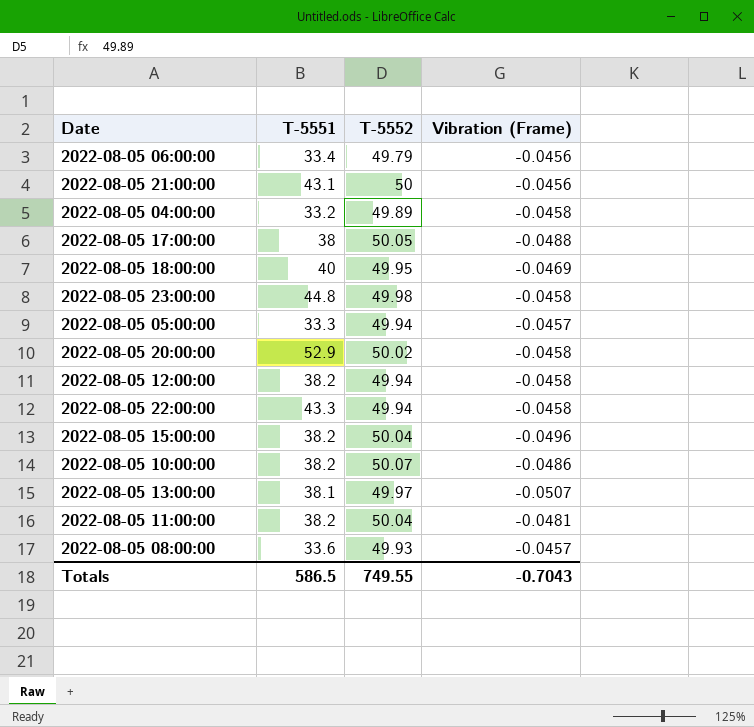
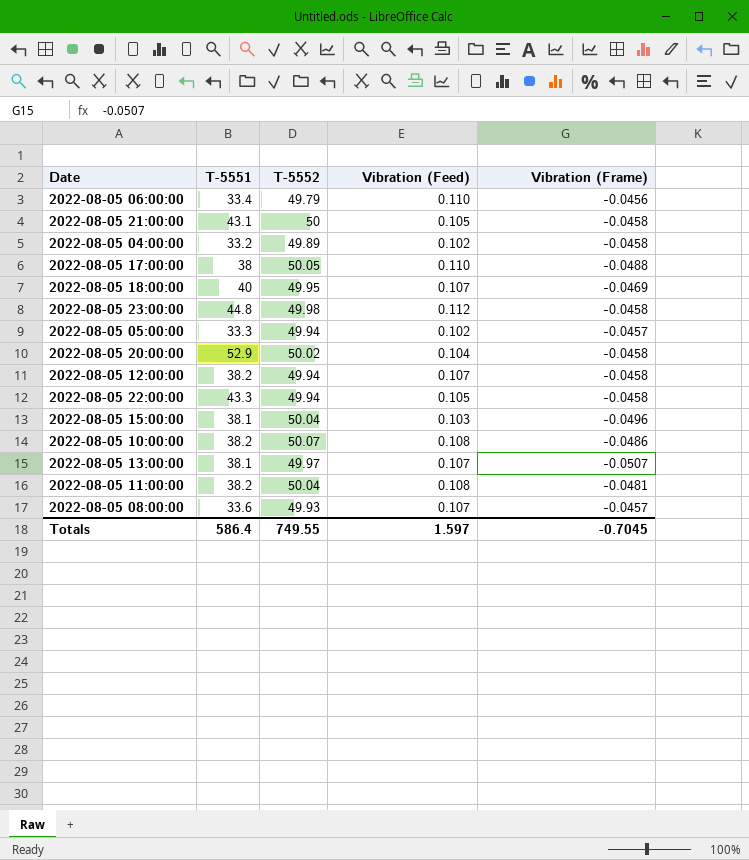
column Vibration (Feed) | position: none -> 4
2022-08-05 21:00:00 | Vibration (Frame): -0.0456 -> -0.0458
2022-08-05 15:00:00 | T-5551: 38.2 -> 38.1
Totals | T-5551: 586.5 -> 586.4
Totals | Vibration (Frame): -0.7043 -> -0.7045

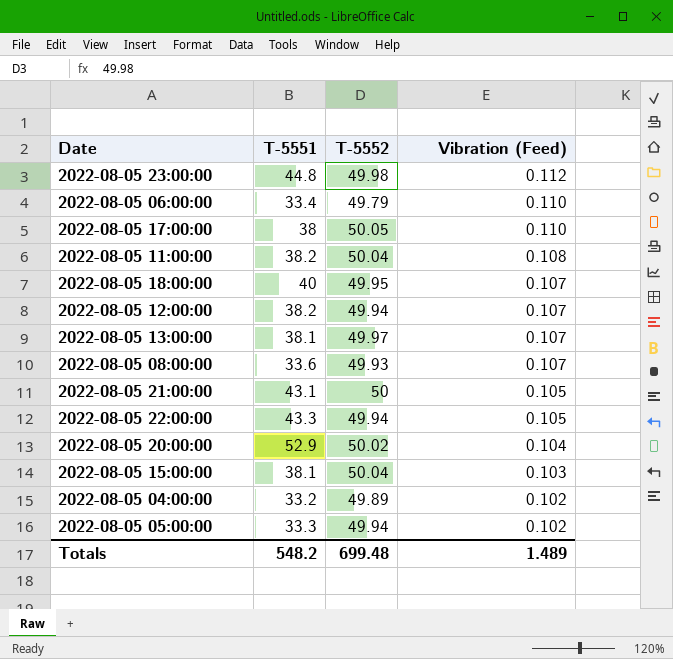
row order: none -> Vibration (Feed) descending
column Vibration (Frame) | position: 5 -> none
row 2022-08-05 10:00:00: 38.2 | 50.07 | 0.108 | -0.0486 -> none
Totals | T-5551: 586.4 -> 548.2
Totals | T-5552: 749.55 -> 699.48
Totals | Vibration (Feed): 1.597 -> 1.489

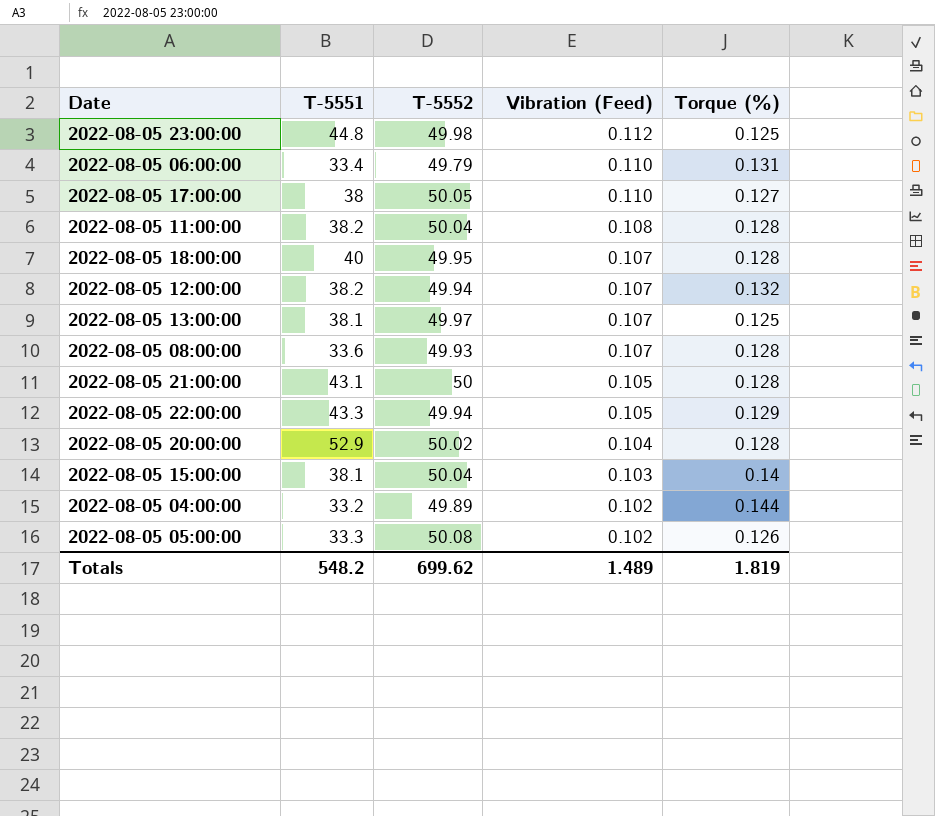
column Torque (%) | position: none -> 5
2022-08-05 05:00:00 | T-5552: 49.94 -> 50.08
Totals | T-5552: 699.48 -> 699.62

